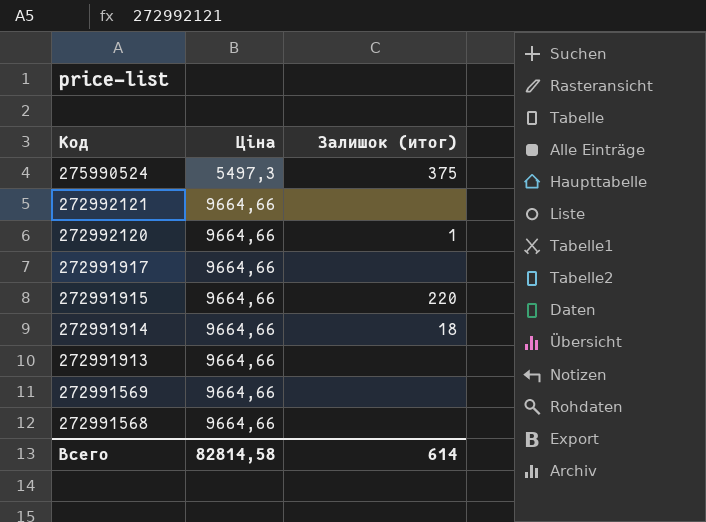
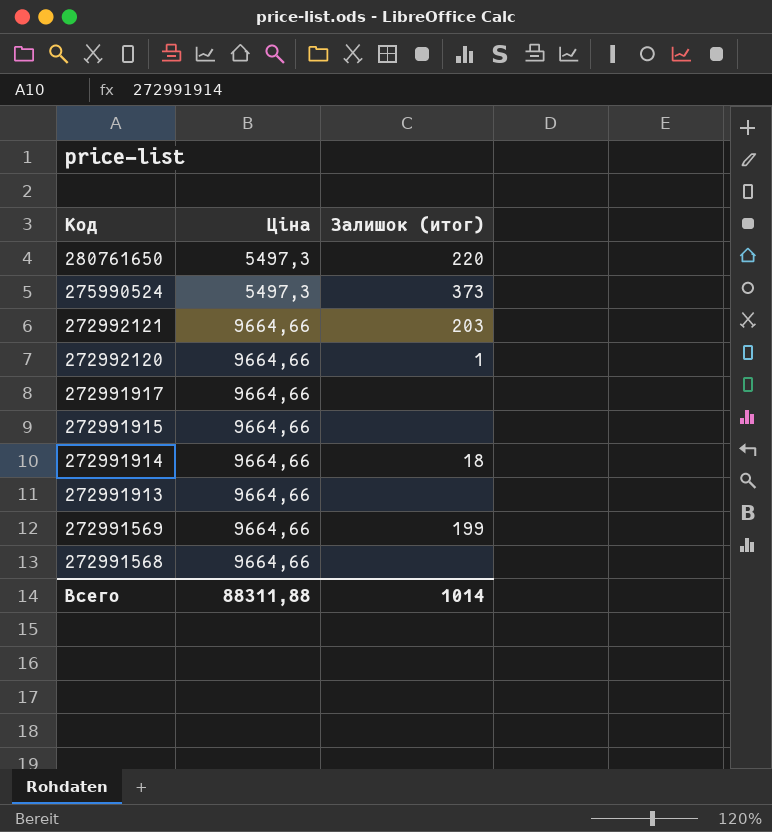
row 280761650: none -> 5497,3 | 220
275990524 | Залишок (итог): 375 -> 373
272992121 | Залишок (итог): none -> 203
272991915 | Залишок (итог): 220 -> none
272991569 | Залишок (итог): none -> 199
Всего | Ціна: 82814,58 -> 88311,88
Всего | Залишок (итог): 614 -> 1014

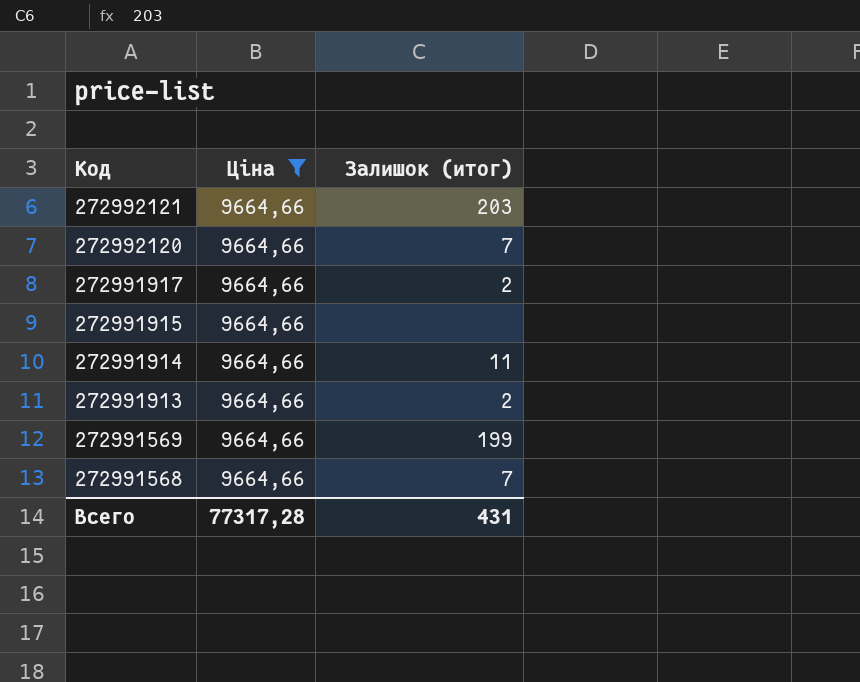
filter: none -> Ціна = 9664,66
272992120 | Залишок (итог): 1 -> 7
272991917 | Залишок (итог): none -> 2
272991914 | Залишок (итог): 18 -> 11
272991913 | Залишок (итог): none -> 2
272991568 | Залишок (итог): none -> 7
Всего | Ціна: 88311,88 -> 77317,28
Всего | Залишок (итог): 1014 -> 431

